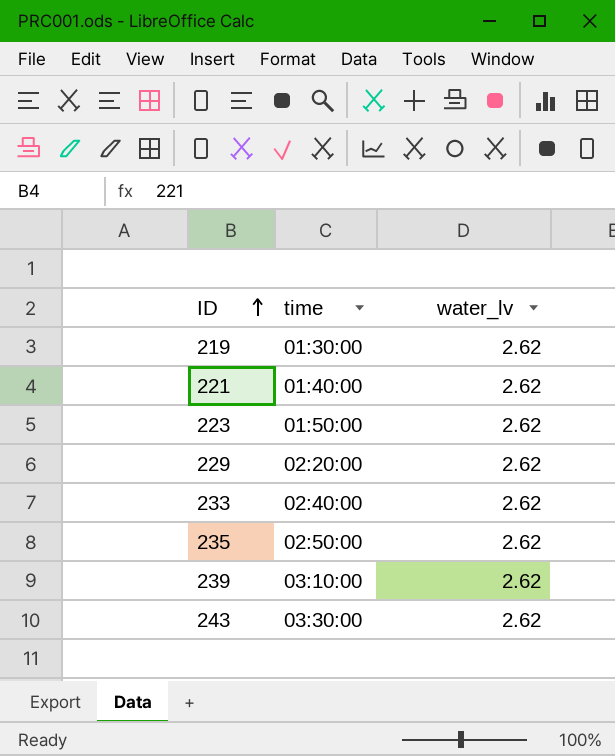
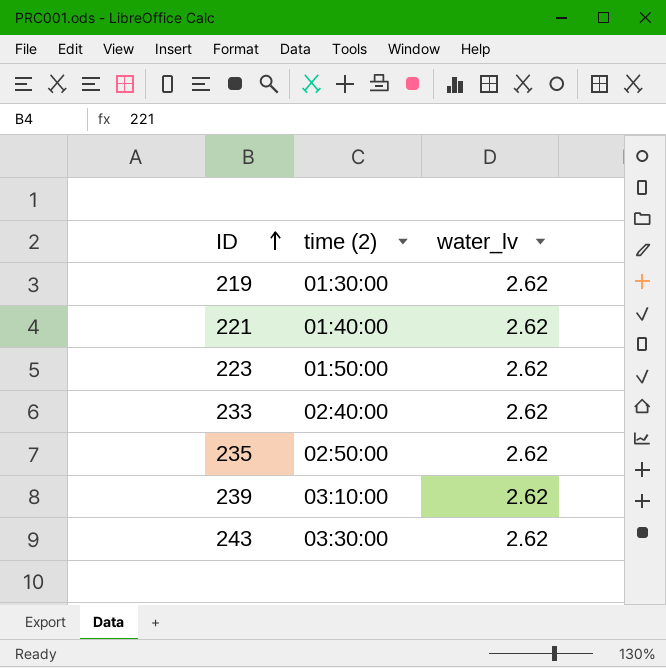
column name: time -> time (2)
row 229: 02:20:00 | 2.62 -> none

